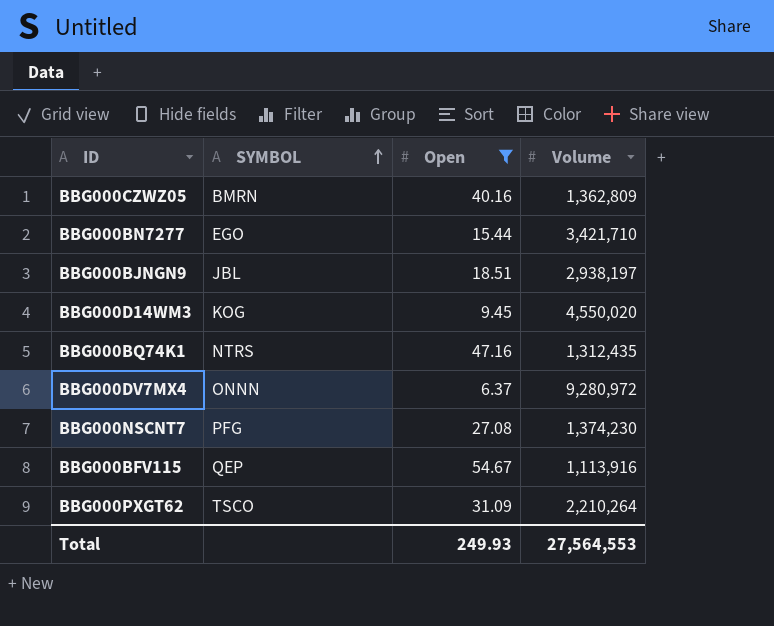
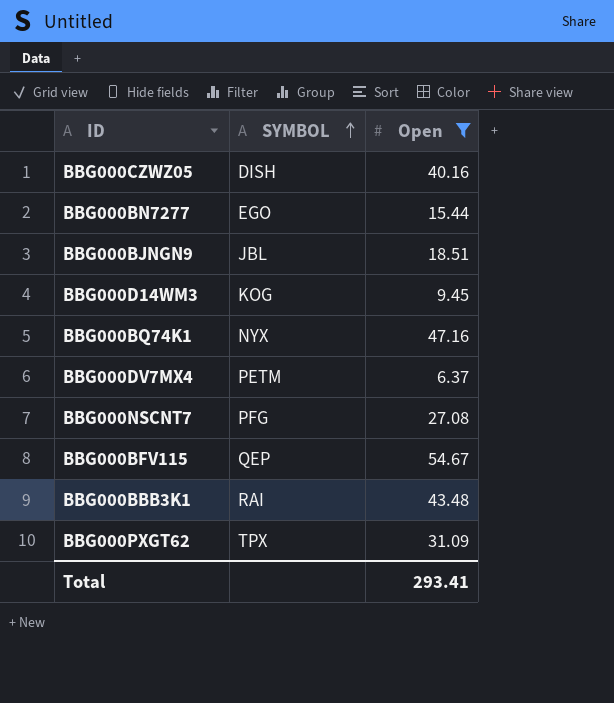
column Volume | position: 4 -> none
BBG000CZWZ05 | SYMBOL: BMRN -> DISH
BBG000BQ74K1 | SYMBOL: NTRS -> NYX
BBG000DV7MX4 | SYMBOL: ONNN -> PETM
row BBG000BBB3K1: none -> RAI | 43.48
BBG000PXGT62 | SYMBOL: TSCO -> TPX
Total | Open: 249.93 -> 293.41

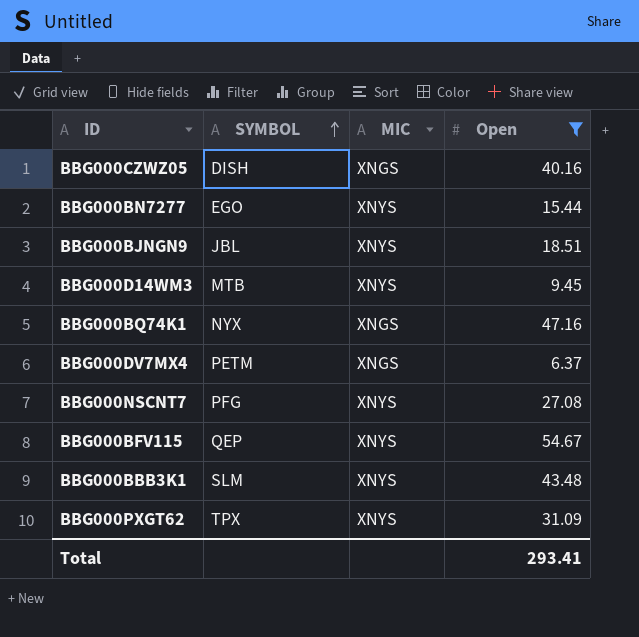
column MIC | position: none -> 3
BBG000D14WM3 | SYMBOL: KOG -> MTB
BBG000BBB3K1 | SYMBOL: RAI -> SLM

